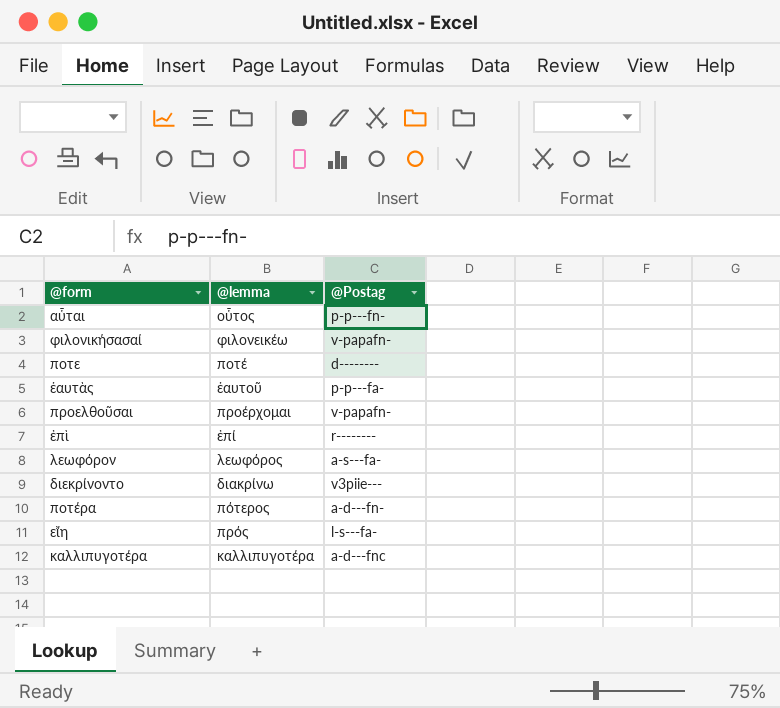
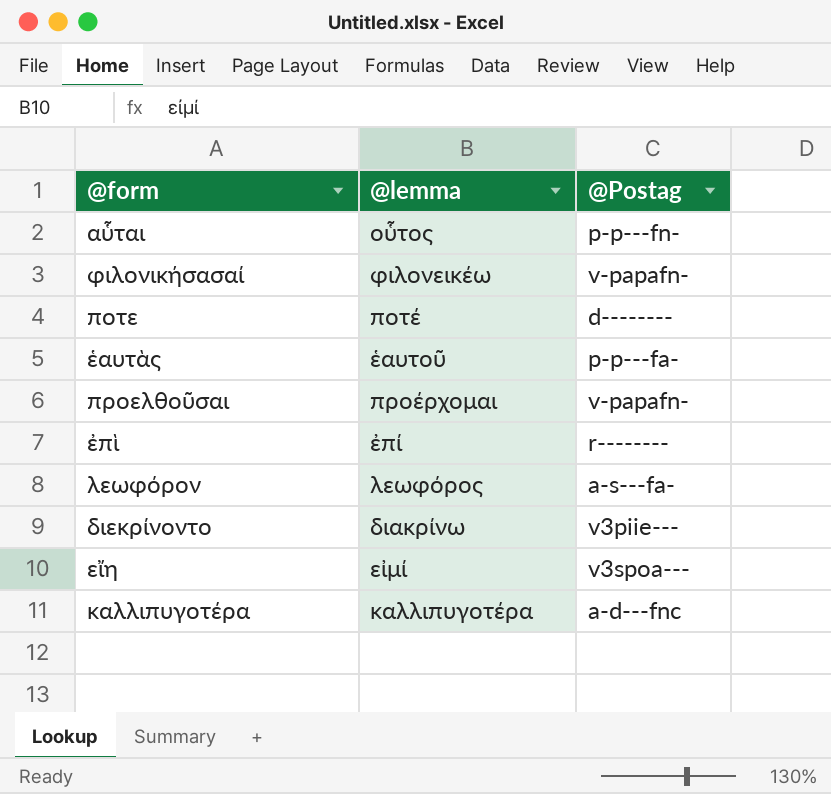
row ποτέρα: πότερος | a-d---fn- -> none
εἴη | @lemma: πρός -> εἰμί
εἴη | @Postag: l-s---fa- -> v3spoa---

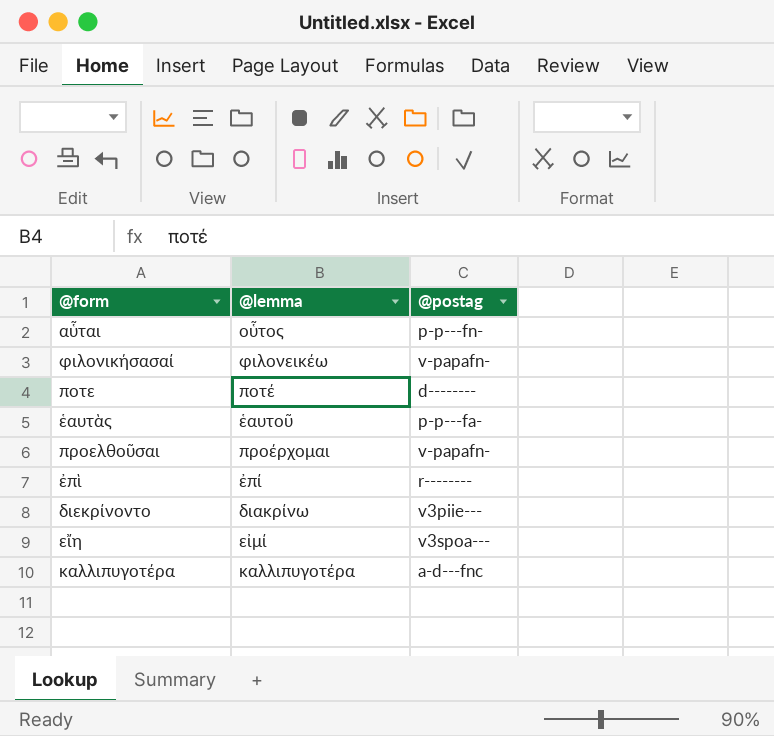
column name: @Postag -> @postag
row λεωφόρον: λεωφόρος | a-s---fa- -> none

